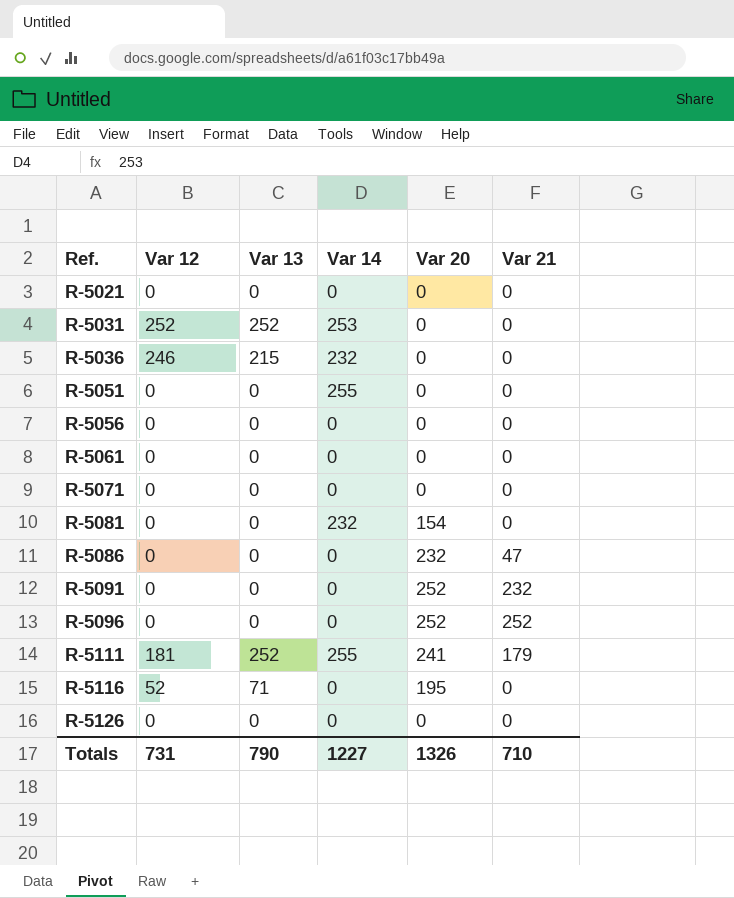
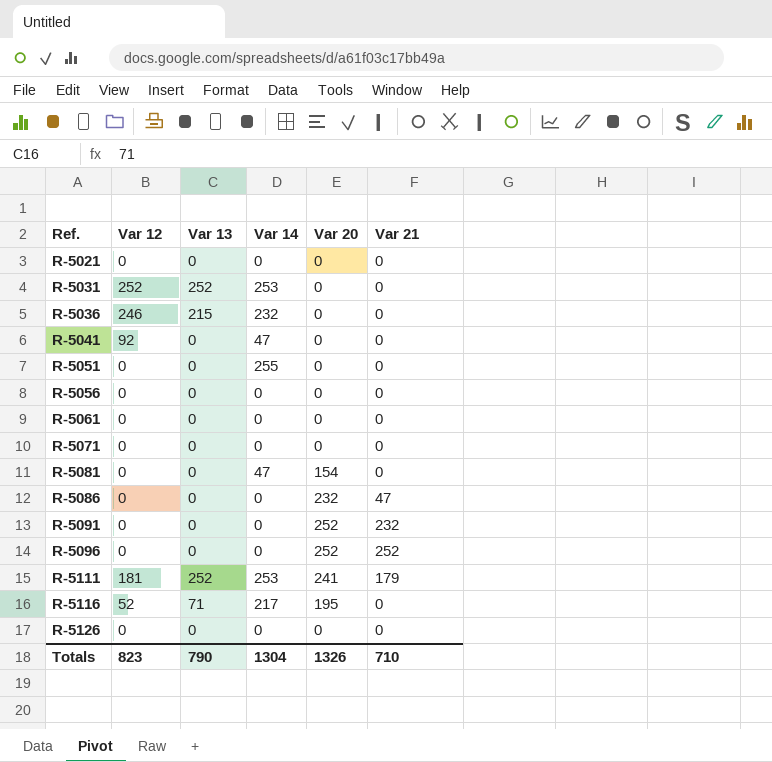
row R-5041: none -> 92 | 0 | 47 | 0 | 0
R-5081 | Var 14: 232 -> 47
R-5111 | Var 14: 255 -> 253
R-5116 | Var 14: 0 -> 217
Totals | Var 12: 731 -> 823
Totals | Var 14: 1227 -> 1304

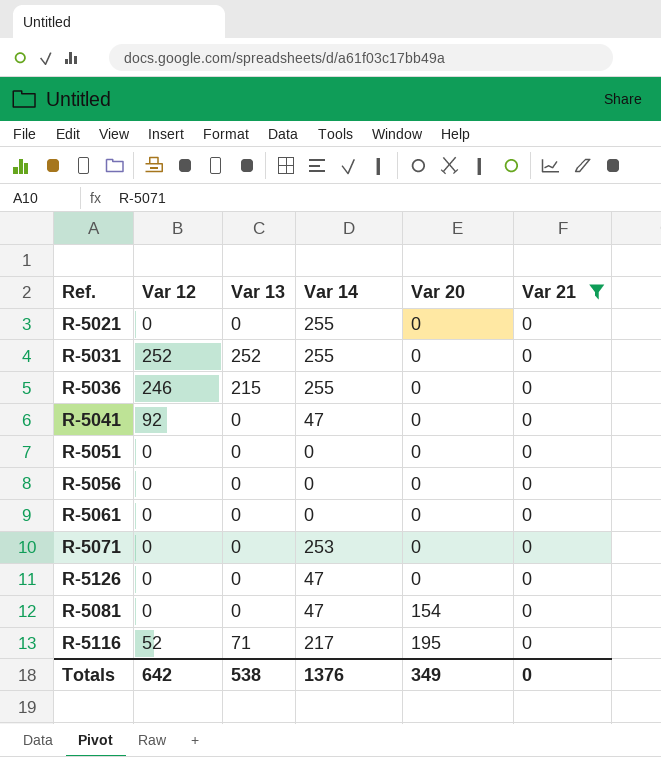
filter: none -> Var 21 = 0
row order: Ref. ascending -> Var 20 ascending
R-5021 | Var 14: 0 -> 255
R-5031 | Var 14: 253 -> 255
R-5036 | Var 14: 232 -> 255
R-5051 | Var 14: 255 -> 0
R-5071 | Var 14: 0 -> 253
R-5126 | Var 14: 0 -> 47
Totals | Var 12: 823 -> 642
Totals | Var 13: 790 -> 538
Totals | Var 14: 1304 -> 1376
Totals | Var 20: 1326 -> 349
Totals | Var 21: 710 -> 0

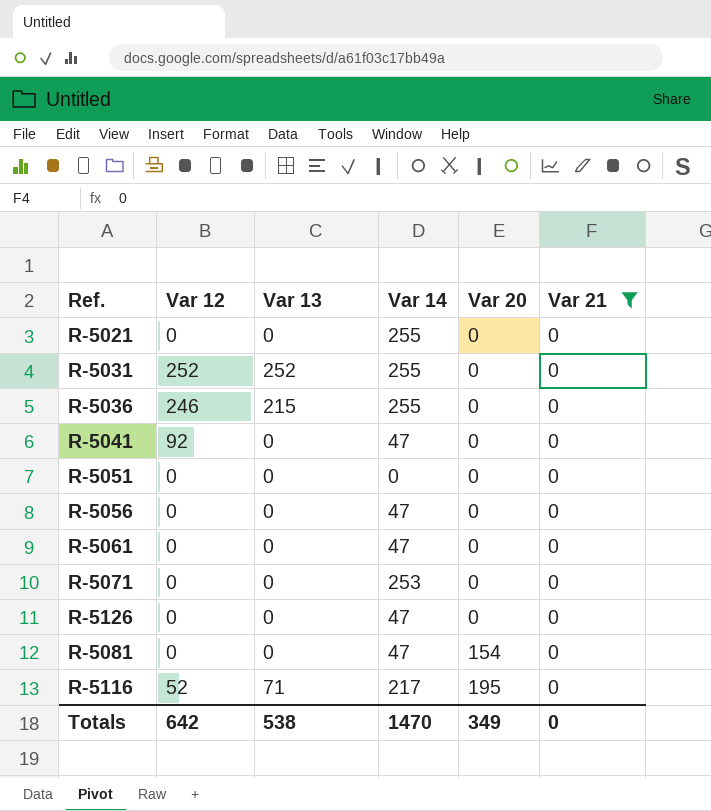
R-5056 | Var 14: 0 -> 47
R-5061 | Var 14: 0 -> 47
Totals | Var 14: 1376 -> 1470

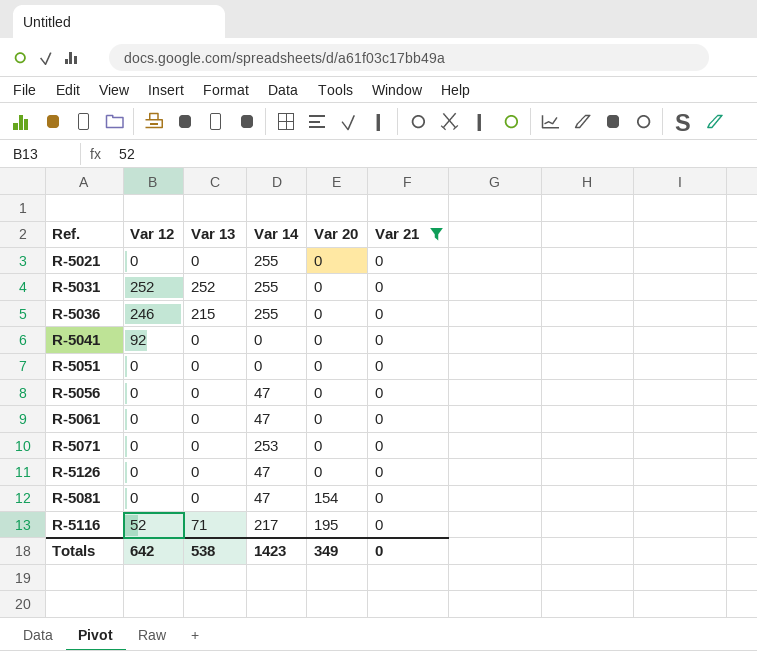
R-5041 | Var 14: 47 -> 0
Totals | Var 14: 1470 -> 1423

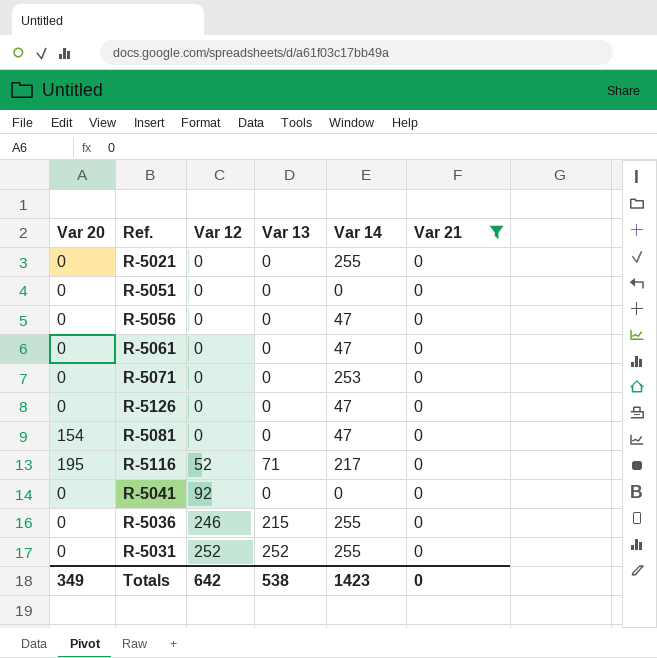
row order: Var 20 ascending -> Var 12 ascending
column Var 20 | position: 5 -> 1

